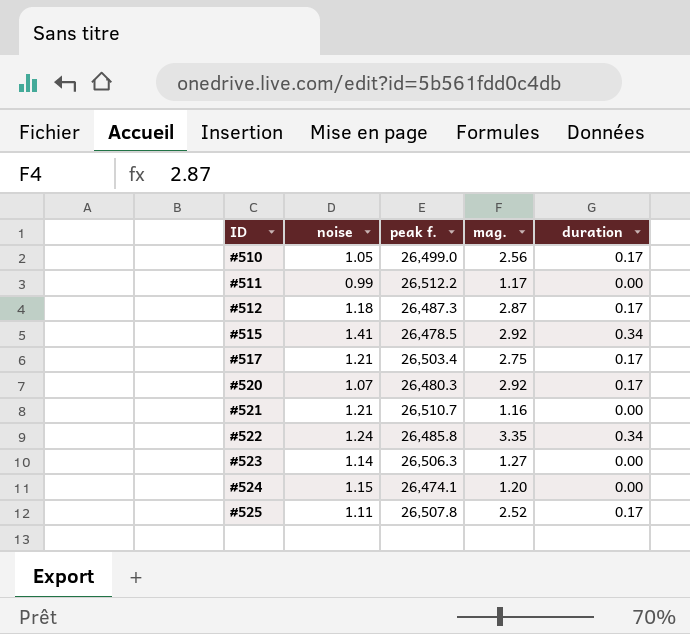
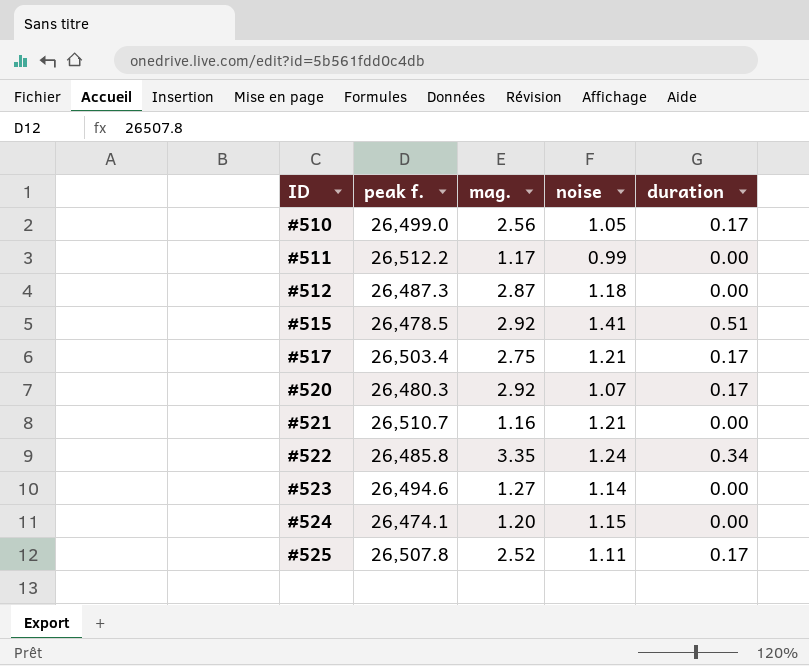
column noise | position: 2 -> 4
#512 | duration: 0.17 -> 0.00
#515 | duration: 0.34 -> 0.51
#523 | peak f.: 26,506.3 -> 26,494.6

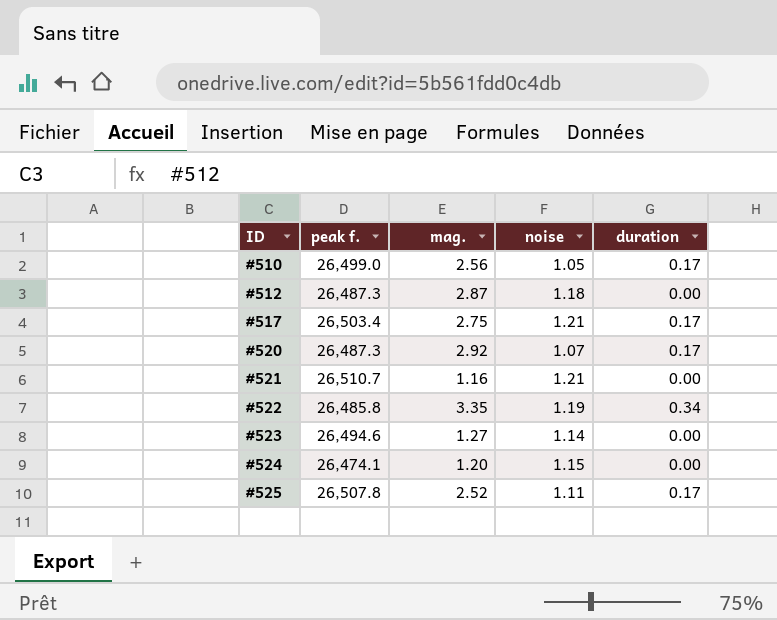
row #511: 26,512.2 | 1.17 | 0.99 | 0.00 -> none
row #515: 26,478.5 | 2.92 | 1.41 | 0.51 -> none
#520 | peak f.: 26,480.3 -> 26,487.3
#522 | noise: 1.24 -> 1.19

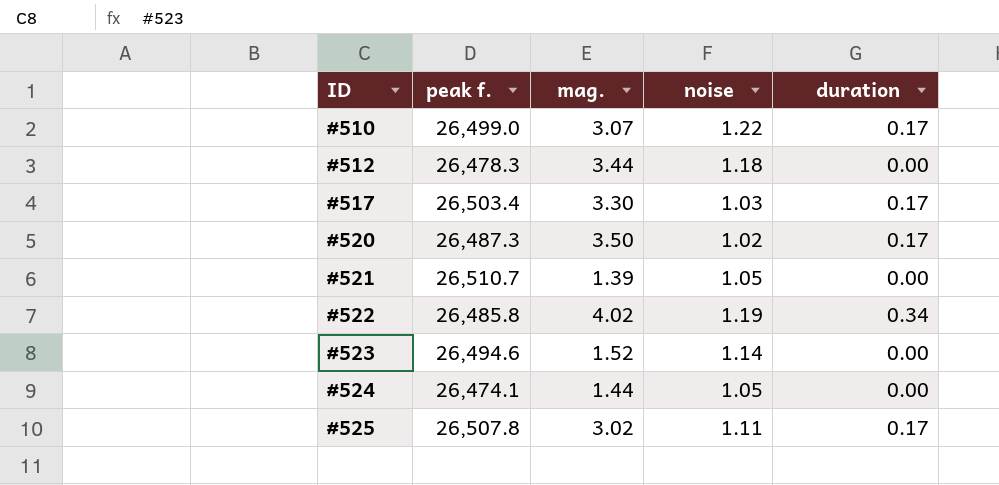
#510 | mag.: 2.56 -> 3.07
#510 | noise: 1.05 -> 1.22
#512 | peak f.: 26,487.3 -> 26,478.3
#512 | mag.: 2.87 -> 3.44
#517 | mag.: 2.75 -> 3.30
#517 | noise: 1.21 -> 1.03
#520 | mag.: 2.92 -> 3.50
#520 | noise: 1.07 -> 1.02
#521 | mag.: 1.16 -> 1.39
#521 | noise: 1.21 -> 1.05
#522 | mag.: 3.35 -> 4.02
#523 | mag.: 1.27 -> 1.52
#524 | mag.: 1.20 -> 1.44
#524 | noise: 1.15 -> 1.05
#525 | mag.: 2.52 -> 3.02

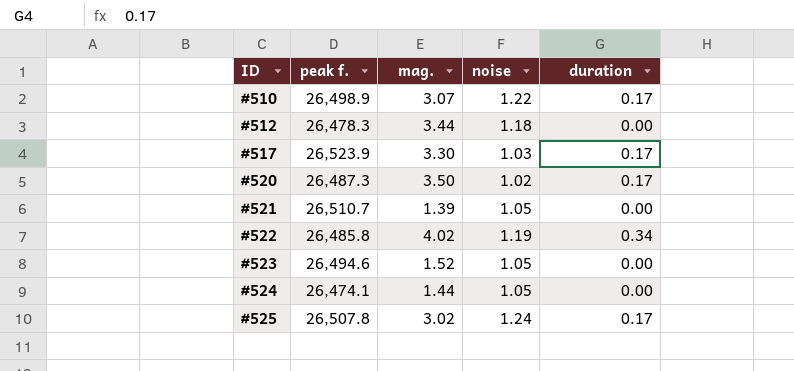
#510 | peak f.: 26,499.0 -> 26,498.9
#517 | peak f.: 26,503.4 -> 26,523.9
#523 | noise: 1.14 -> 1.05
#525 | noise: 1.11 -> 1.24

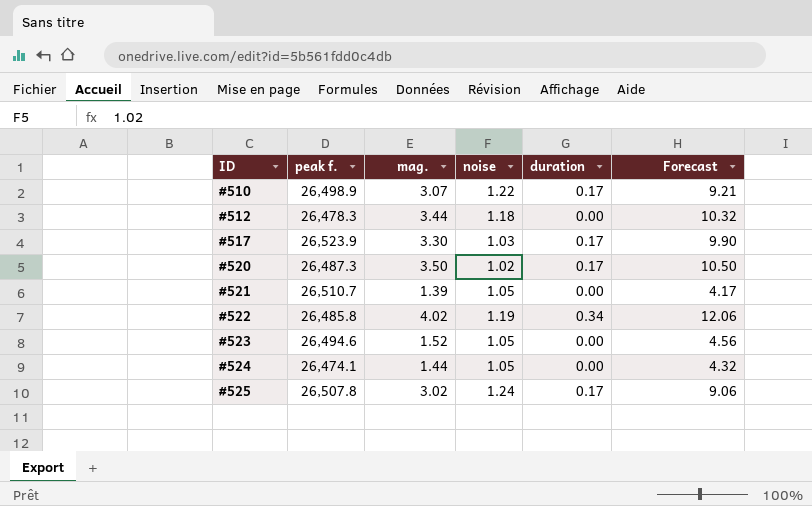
column Forecast | formula: none -> [mag.] * 3

